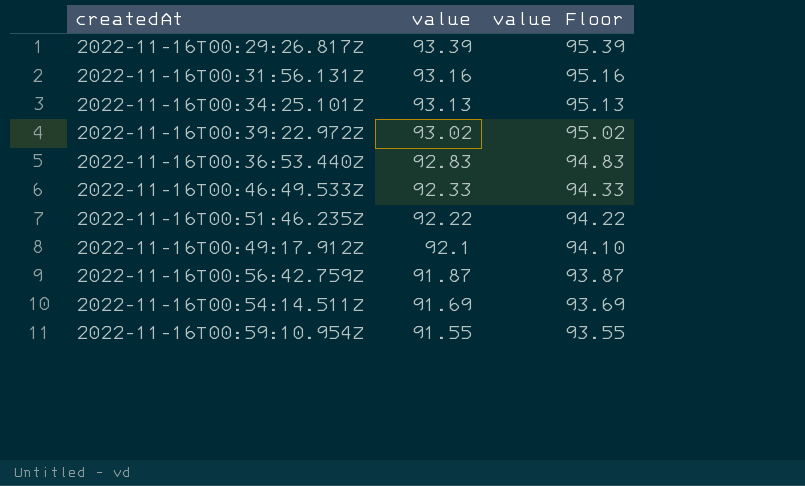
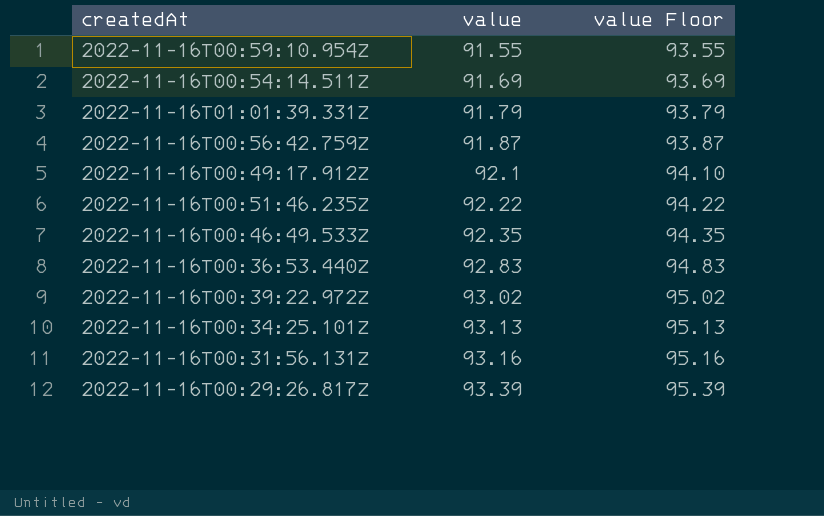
row order: value descending -> value ascending
row 2022-11-16T01:01:39.331Z: none -> 91.79 | 93.79
2022-11-16T00:46:49.533Z | value: 92.33 -> 92.35
2022-11-16T00:46:49.533Z | value Floor: 94.33 -> 94.35

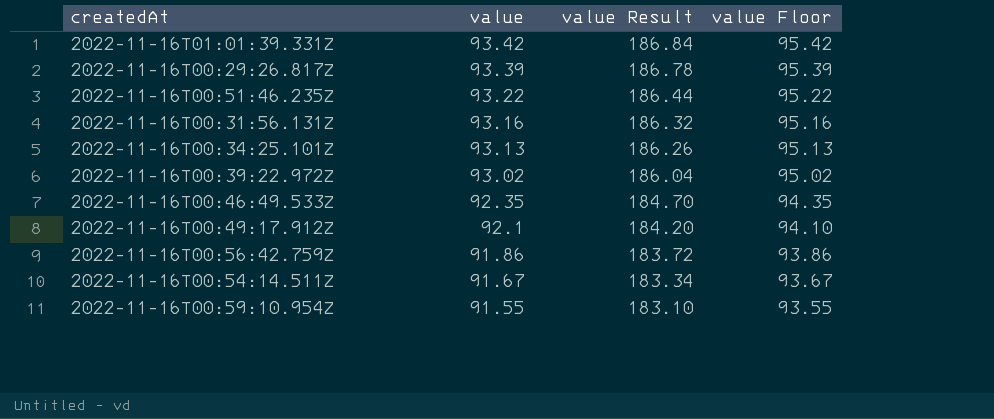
row order: value ascending -> value descending
column value Result | formula: none -> [value] * 2
row 2022-11-16T00:36:53.440Z: 92.83 | 94.83 -> none
2022-11-16T01:01:39.331Z | value: 91.79 -> 93.42
2022-11-16T01:01:39.331Z | value Floor: 93.79 -> 95.42
2022-11-16T00:51:46.235Z | value: 92.22 -> 93.22
2022-11-16T00:51:46.235Z | value Floor: 94.22 -> 95.22
2022-11-16T00:56:42.759Z | value: 91.87 -> 91.86
2022-11-16T00:56:42.759Z | value Floor: 93.87 -> 93.86
2022-11-16T00:54:14.511Z | value: 91.69 -> 91.67
2022-11-16T00:54:14.511Z | value Floor: 93.69 -> 93.67

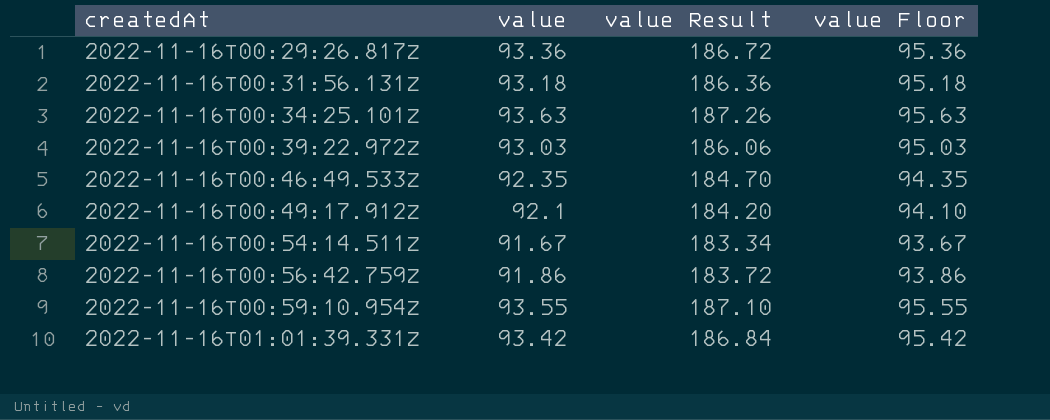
row order: value descending -> createdAt ascending
row 2022-11-16T00:51:46.235Z: 93.22 | 186.44 | 95.22 -> none
2022-11-16T00:29:26.817Z | value: 93.39 -> 93.36
2022-11-16T00:29:26.817Z | value Result: 186.78 -> 186.72
2022-11-16T00:29:26.817Z | value Floor: 95.39 -> 95.36
2022-11-16T00:31:56.131Z | value: 93.16 -> 93.18
2022-11-16T00:31:56.131Z | value Result: 186.32 -> 186.36
2022-11-16T00:31:56.131Z | value Floor: 95.16 -> 95.18
2022-11-16T00:34:25.101Z | value: 93.13 -> 93.63
2022-11-16T00:34:25.101Z | value Result: 186.26 -> 187.26
2022-11-16T00:34:25.101Z | value Floor: 95.13 -> 95.63
2022-11-16T00:39:22.972Z | value: 93.02 -> 93.03
2022-11-16T00:39:22.972Z | value Result: 186.04 -> 186.06
2022-11-16T00:39:22.972Z | value Floor: 95.02 -> 95.03
2022-11-16T00:59:10.954Z | value: 91.55 -> 93.55
2022-11-16T00:59:10.954Z | value Result: 183.10 -> 187.10
2022-11-16T00:59:10.954Z | value Floor: 93.55 -> 95.55

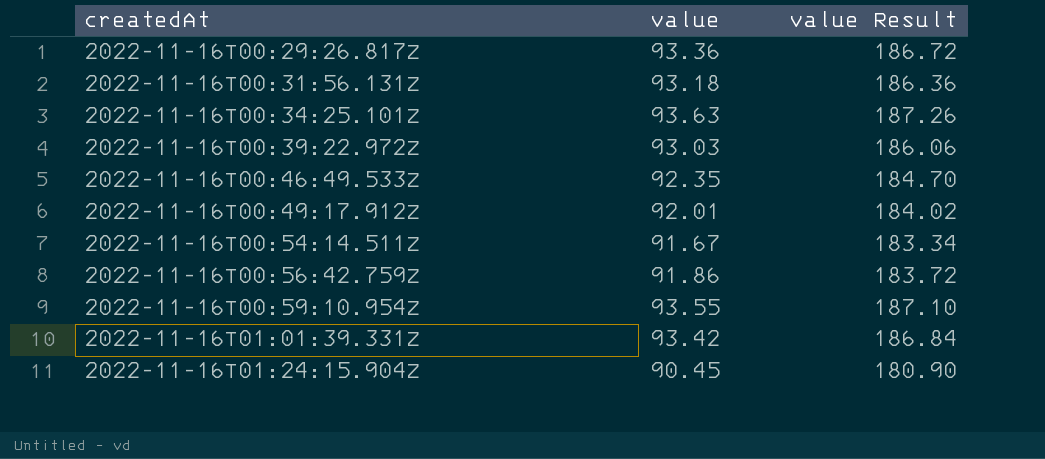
column value Floor | formula: [value] + 2 -> none
2022-11-16T00:49:17.912Z | value: 92.1 -> 92.01
2022-11-16T00:49:17.912Z | value Result: 184.20 -> 184.02
row 2022-11-16T01:24:15.904Z: none -> 90.45 | 180.90

